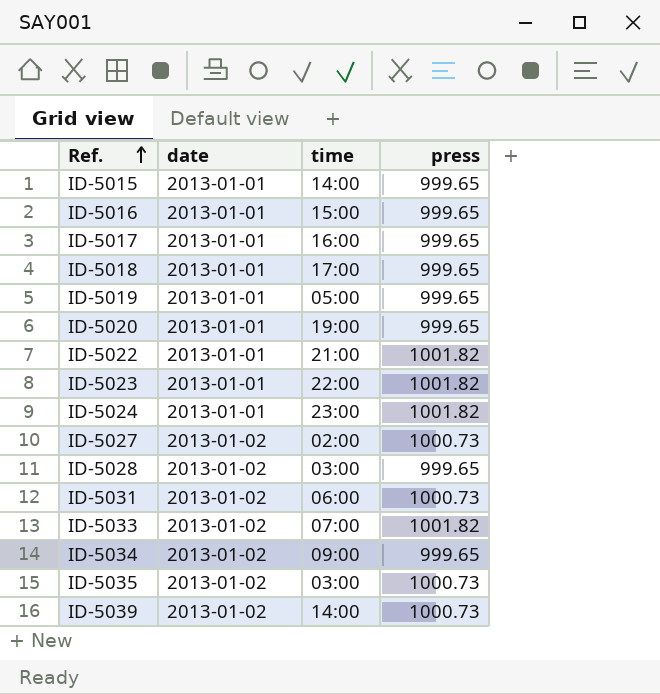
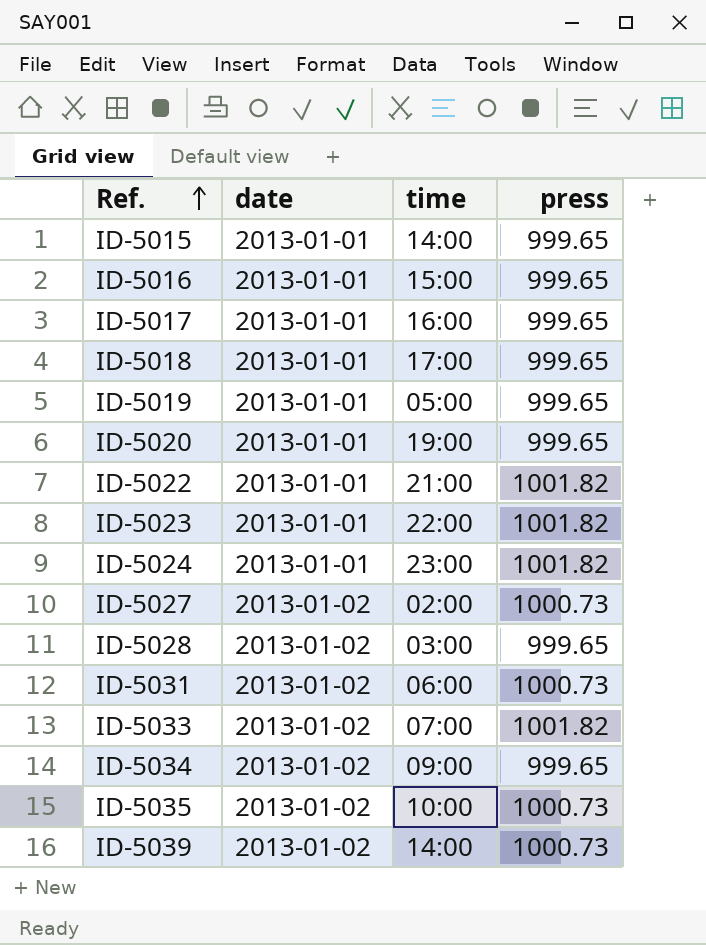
ID-5035 | time: 03:00 -> 10:00

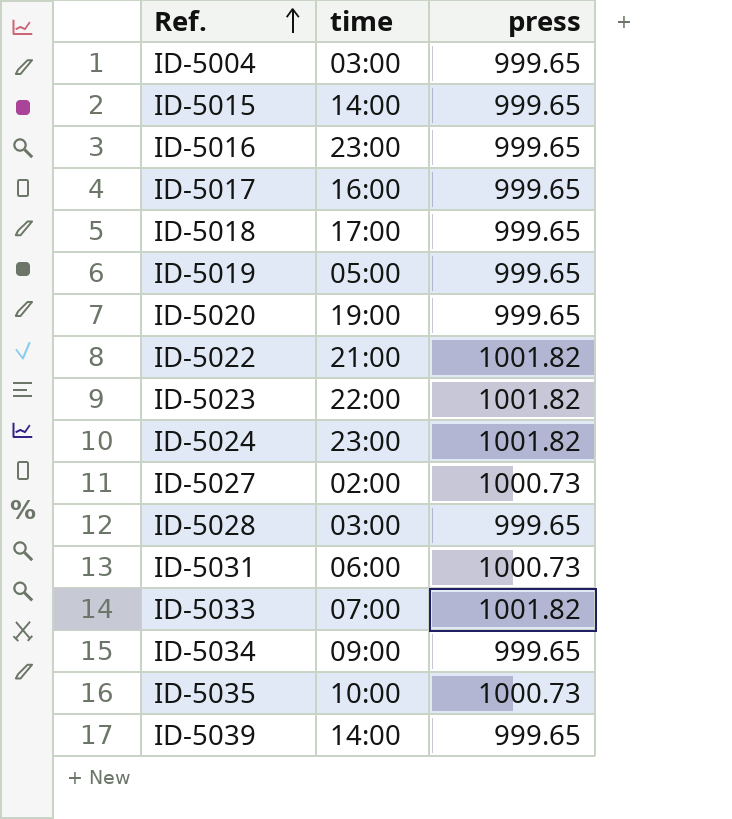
column date | position: 2 -> none
row ID-5004: none -> 03:00 | 999.65
ID-5016 | time: 15:00 -> 23:00
ID-5039 | press: 1000.73 -> 999.65

